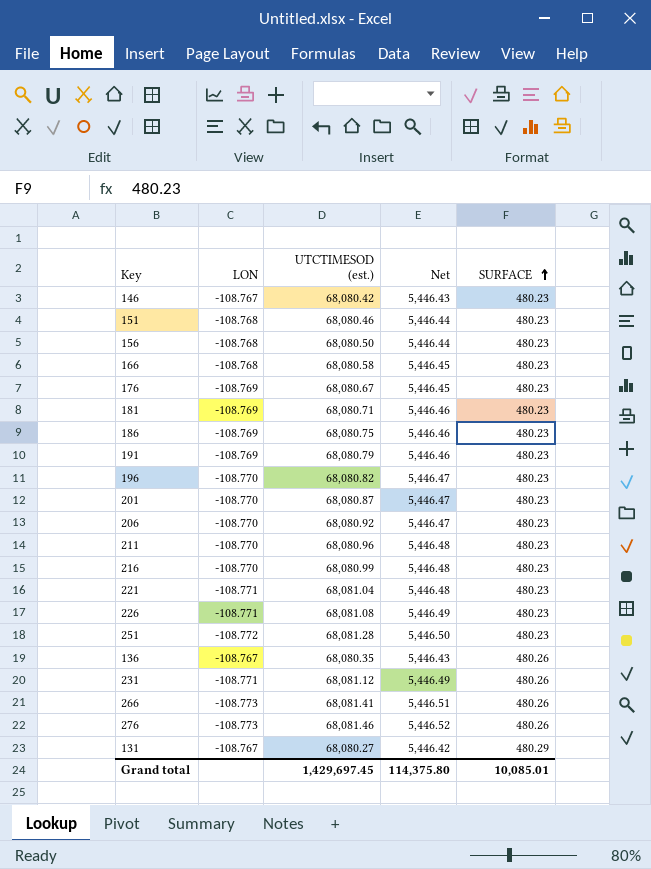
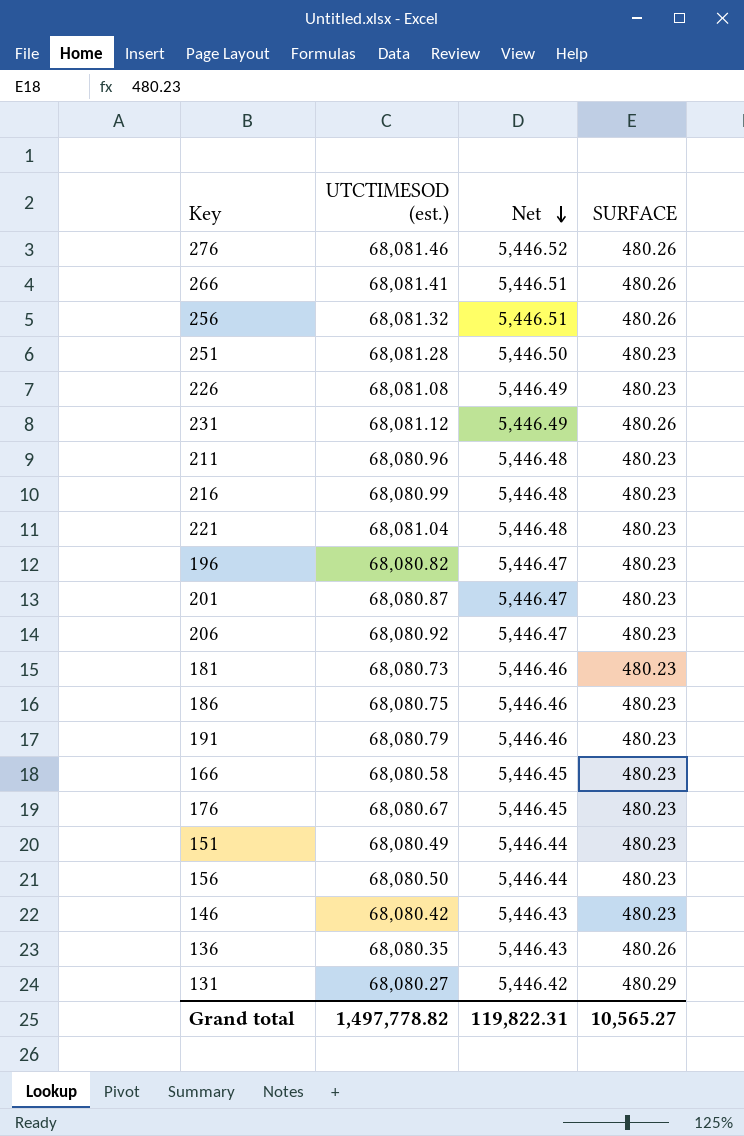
row order: SURFACE ascending -> Net descending
column LON | position: 2 -> none
row 256: none -> 68,081.32 | 5,446.51 | 480.26
181 | UTCTIMESOD (est.): 68,080.71 -> 68,080.73
151 | UTCTIMESOD (est.): 68,080.46 -> 68,080.49
Grand total | UTCTIMESOD (est.): 1,429,697.45 -> 1,497,778.82
Grand total | Net: 114,375.80 -> 119,822.31
Grand total | SURFACE: 10,085.01 -> 10,565.27

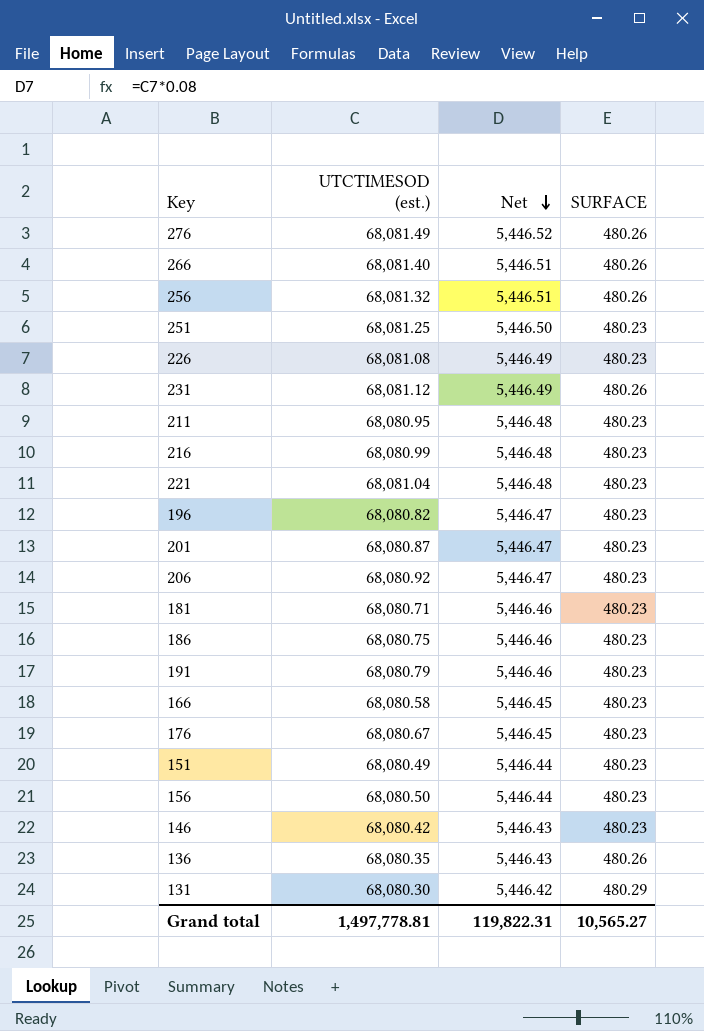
276 | UTCTIMESOD (est.): 68,081.46 -> 68,081.49
266 | UTCTIMESOD (est.): 68,081.41 -> 68,081.40
251 | UTCTIMESOD (est.): 68,081.28 -> 68,081.25
211 | UTCTIMESOD (est.): 68,080.96 -> 68,080.95
181 | UTCTIMESOD (est.): 68,080.73 -> 68,080.71
131 | UTCTIMESOD (est.): 68,080.27 -> 68,080.30
Grand total | UTCTIMESOD (est.): 1,497,778.82 -> 1,497,778.81

